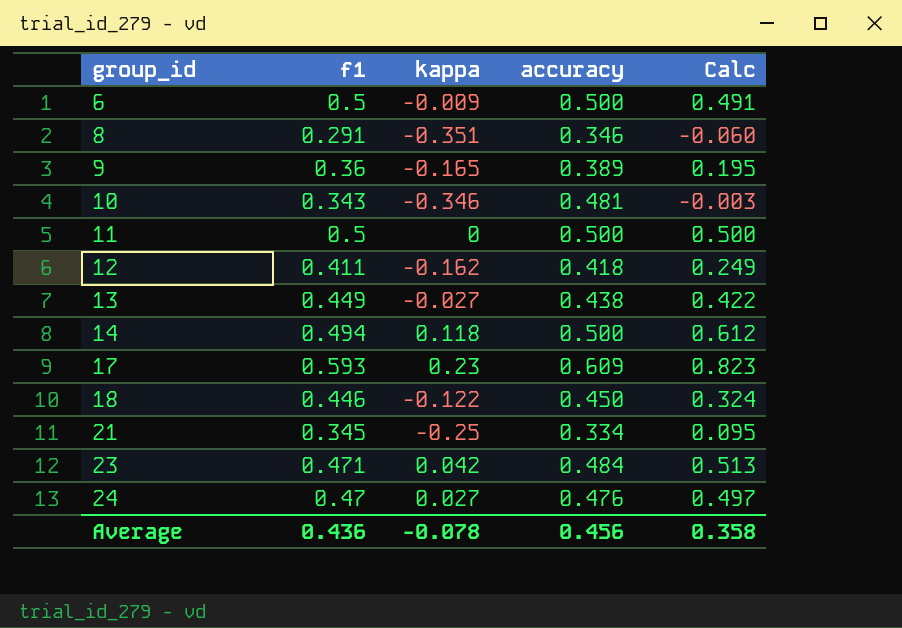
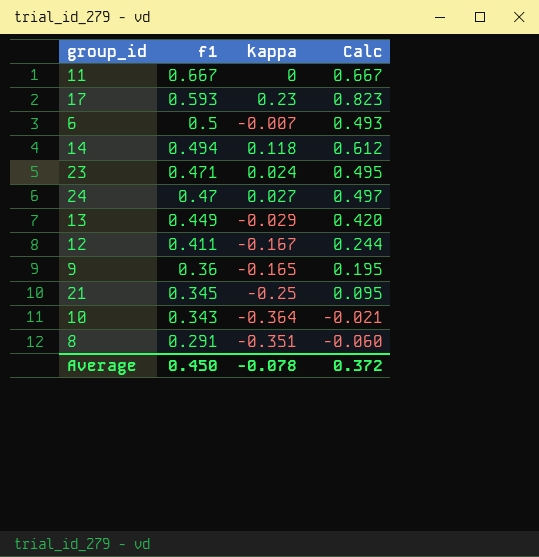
row order: group_id ascending -> f1 descending
column accuracy | position: 4 -> none
row 18: 0.446 | -0.122 | 0.450 | 0.324 -> none
11 | f1: 0.5 -> 0.667
11 | Calc: 0.500 -> 0.667
6 | kappa: -0.009 -> -0.007
6 | Calc: 0.491 -> 0.493
23 | kappa: 0.042 -> 0.024
23 | Calc: 0.513 -> 0.495
13 | kappa: -0.027 -> -0.029
13 | Calc: 0.422 -> 0.420
12 | kappa: -0.162 -> -0.167
12 | Calc: 0.249 -> 0.244
10 | kappa: -0.346 -> -0.364
10 | Calc: -0.003 -> -0.021
Average | f1: 0.436 -> 0.450
Average | Calc: 0.358 -> 0.372

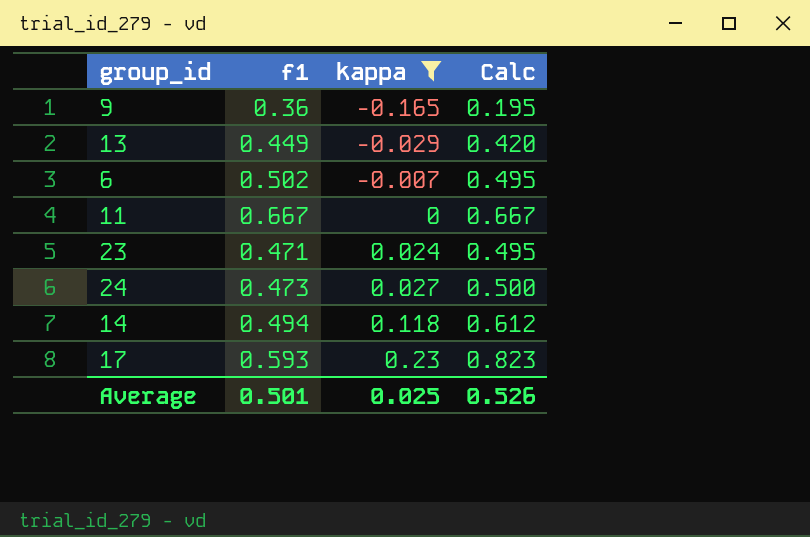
filter: none -> kappa >= -0.165
row order: f1 descending -> kappa ascending
6 | f1: 0.5 -> 0.502
6 | Calc: 0.493 -> 0.495
24 | f1: 0.47 -> 0.473
24 | Calc: 0.497 -> 0.500
Average | f1: 0.450 -> 0.501
Average | kappa: -0.078 -> 0.025
Average | Calc: 0.372 -> 0.526

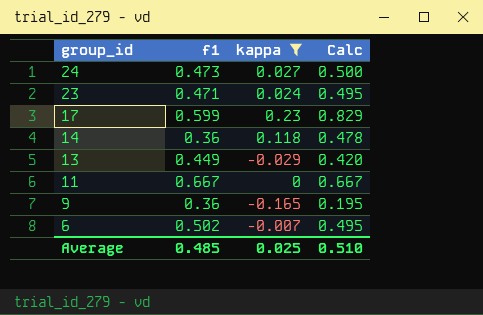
row order: kappa ascending -> group_id descending
17 | f1: 0.593 -> 0.599
17 | Calc: 0.823 -> 0.829
14 | f1: 0.494 -> 0.36
14 | Calc: 0.612 -> 0.478
Average | f1: 0.501 -> 0.485
Average | Calc: 0.526 -> 0.510

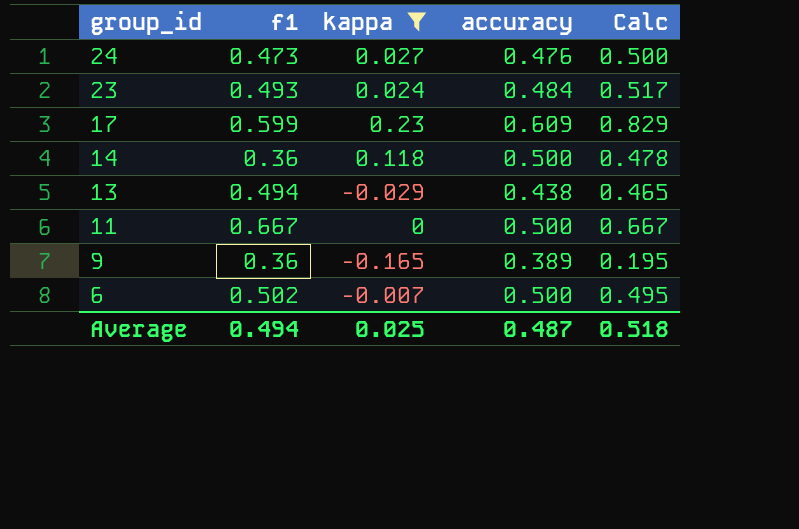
column accuracy | position: none -> 4
23 | f1: 0.471 -> 0.493
23 | Calc: 0.495 -> 0.517
13 | f1: 0.449 -> 0.494
13 | Calc: 0.420 -> 0.465
Average | f1: 0.485 -> 0.494
Average | Calc: 0.510 -> 0.518

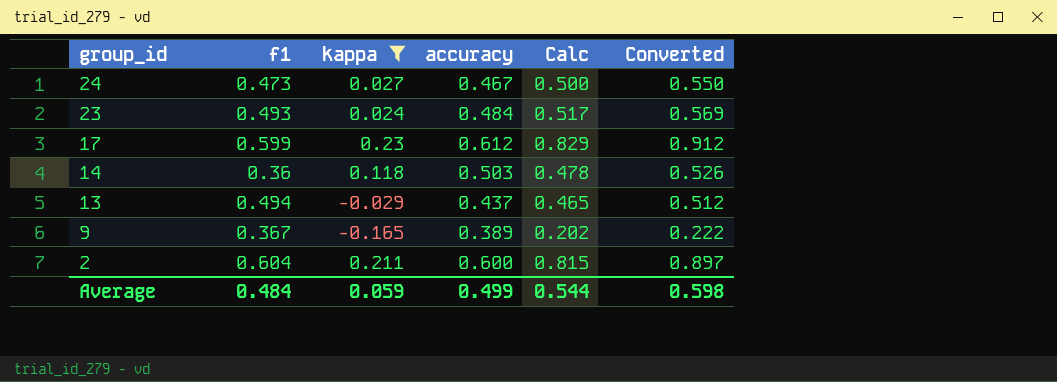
column Converted | formula: none -> [Calc] * 1.1
row 11: 0.667 | 0 | 0.500 | 0.667 -> none
row 6: 0.502 | -0.007 | 0.500 | 0.495 -> none
24 | accuracy: 0.476 -> 0.467
17 | accuracy: 0.609 -> 0.612
14 | accuracy: 0.500 -> 0.503
13 | accuracy: 0.438 -> 0.437
9 | f1: 0.36 -> 0.367
9 | Calc: 0.195 -> 0.202
row 2: none -> 0.604 | 0.211 | 0.600 | 0.815 | 0.897
Average | f1: 0.494 -> 0.484
Average | kappa: 0.025 -> 0.059
Average | accuracy: 0.487 -> 0.499
Average | Calc: 0.518 -> 0.544

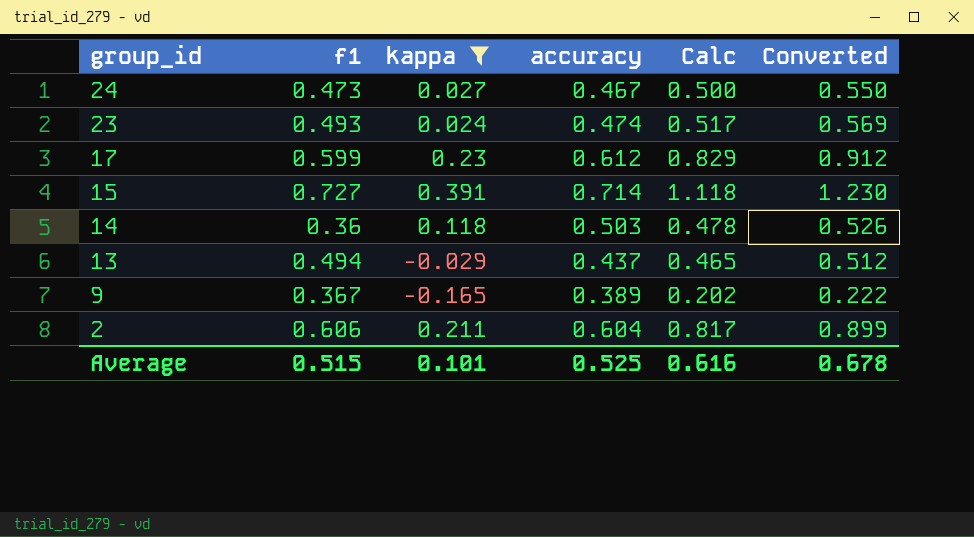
23 | accuracy: 0.484 -> 0.474
row 15: none -> 0.727 | 0.391 | 0.714 | 1.118 | 1.230
2 | f1: 0.604 -> 0.606
2 | accuracy: 0.600 -> 0.604
2 | Calc: 0.815 -> 0.817
2 | Converted: 0.897 -> 0.899
Average | f1: 0.484 -> 0.515
Average | kappa: 0.059 -> 0.101
Average | accuracy: 0.499 -> 0.525
Average | Calc: 0.544 -> 0.616
Average | Converted: 0.598 -> 0.678

